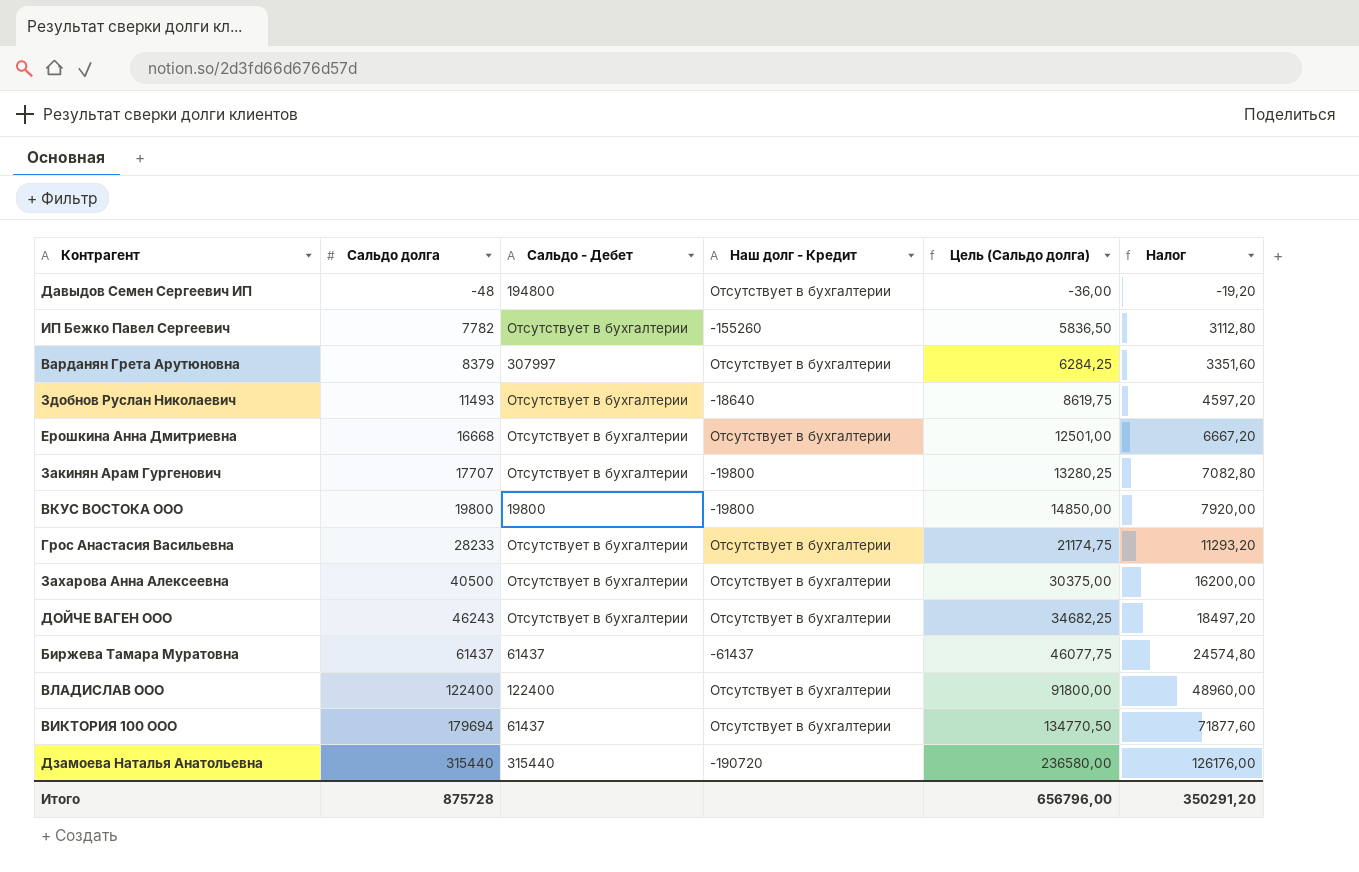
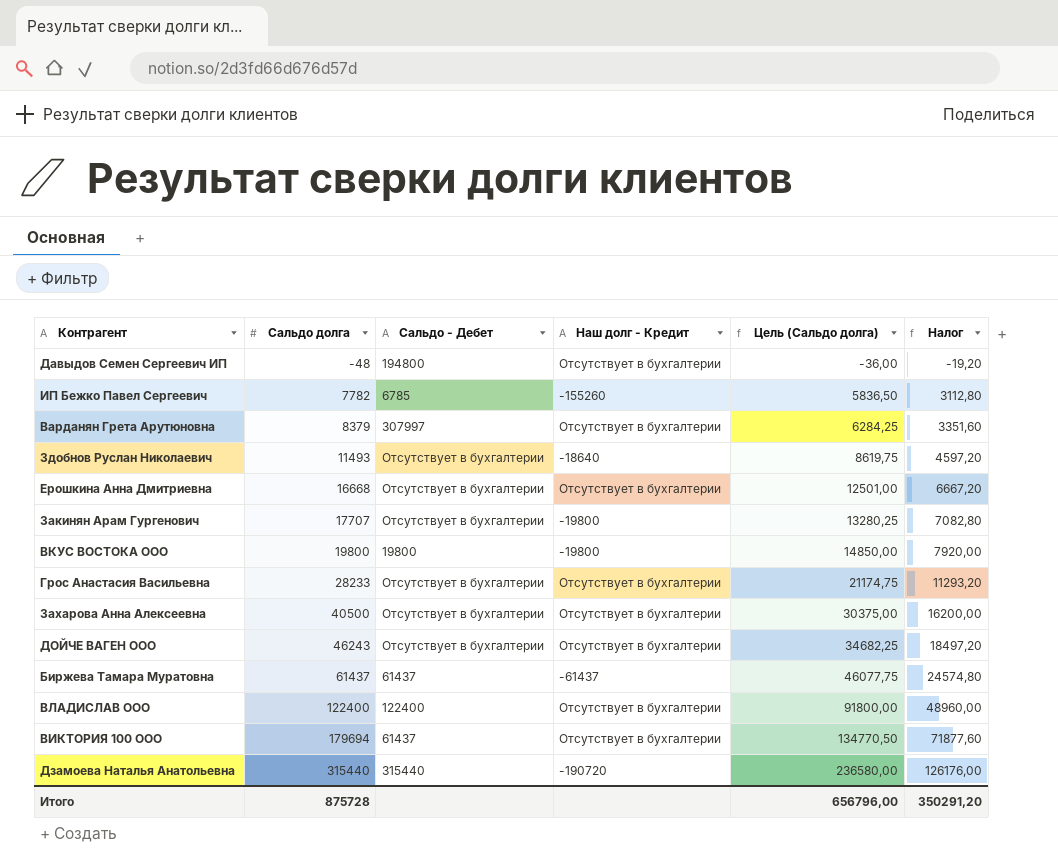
ИП Бежко Павел Сергеевич | Сальдо - Дебет: Отсутствует в бухгалтерии -> 6785

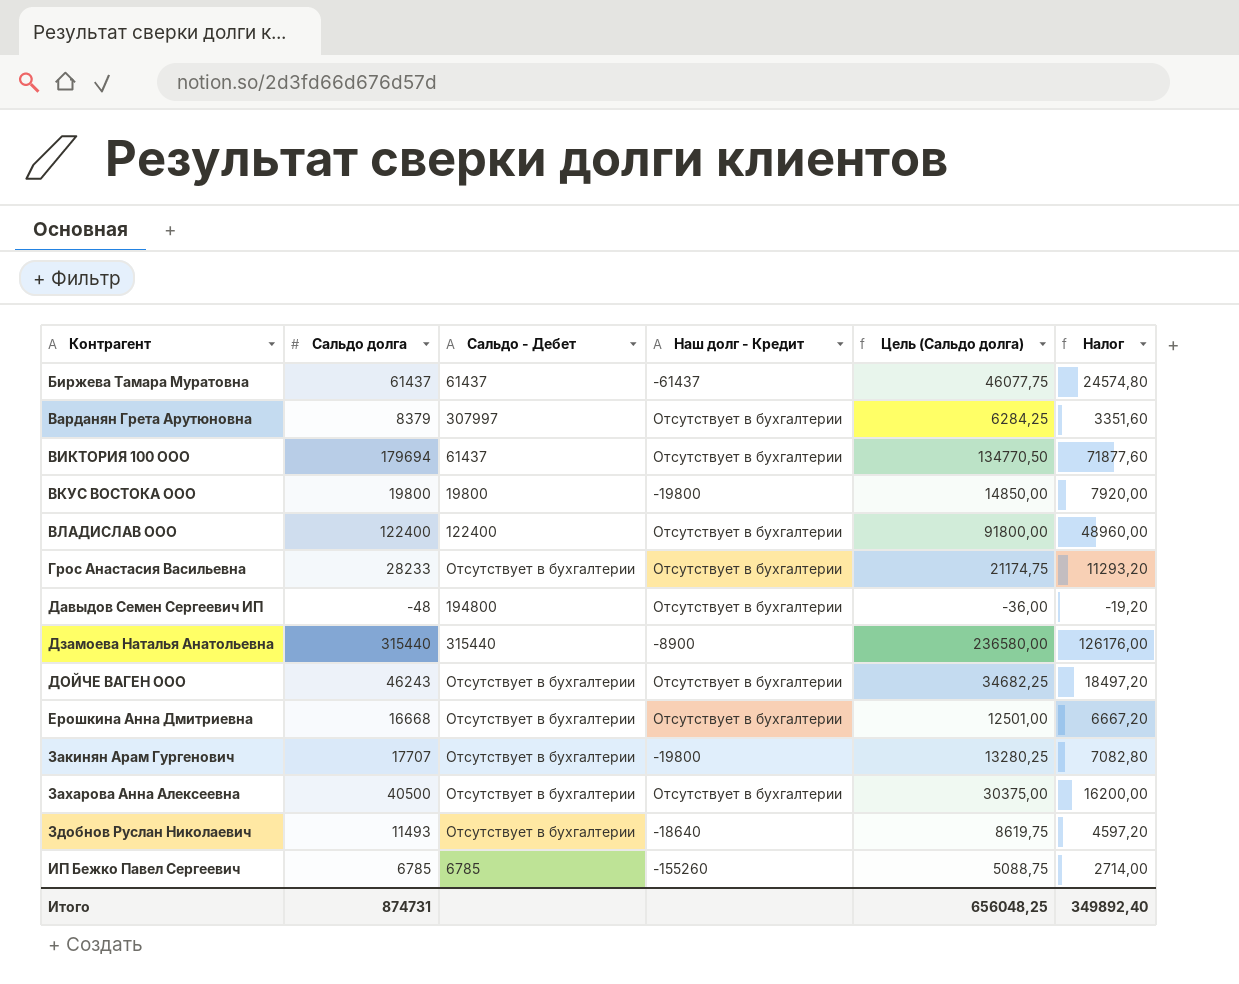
row order: Сальдо долга ascending -> Контрагент ascending
Дзамоева Наталья Анатольевна | Наш долг - Кредит: -190720 -> -8900
ИП Бежко Павел Сергеевич | Сальдо долга: 7782 -> 6785
ИП Бежко Павел Сергеевич | Цель (Сальдо долга): 5836,50 -> 5088,75
ИП Бежко Павел Сергеевич | Налог: 3112,80 -> 2714,00
Итого | Сальдо долга: 875728 -> 874731
Итого | Цель (Сальдо долга): 656796,00 -> 656048,25
Итого | Налог: 350291,20 -> 349892,40

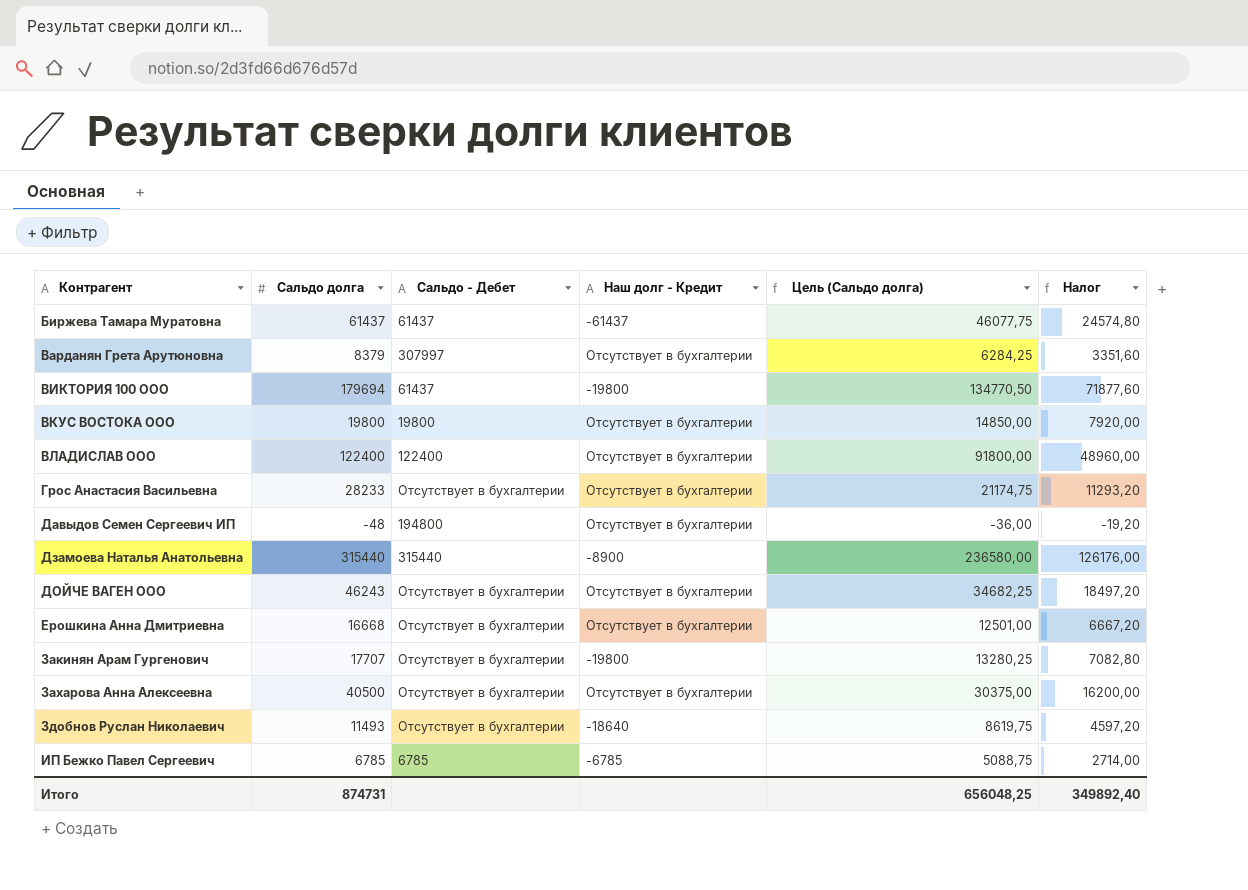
ВИКТОРИЯ 100 ООО | Наш долг - Кредит: Отсутствует в бухгалтерии -> -19800
ВКУС ВОСТОКА ООО | Наш долг - Кредит: -19800 -> Отсутствует в бухгалтерии
ИП Бежко Павел Сергеевич | Наш долг - Кредит: -155260 -> -6785

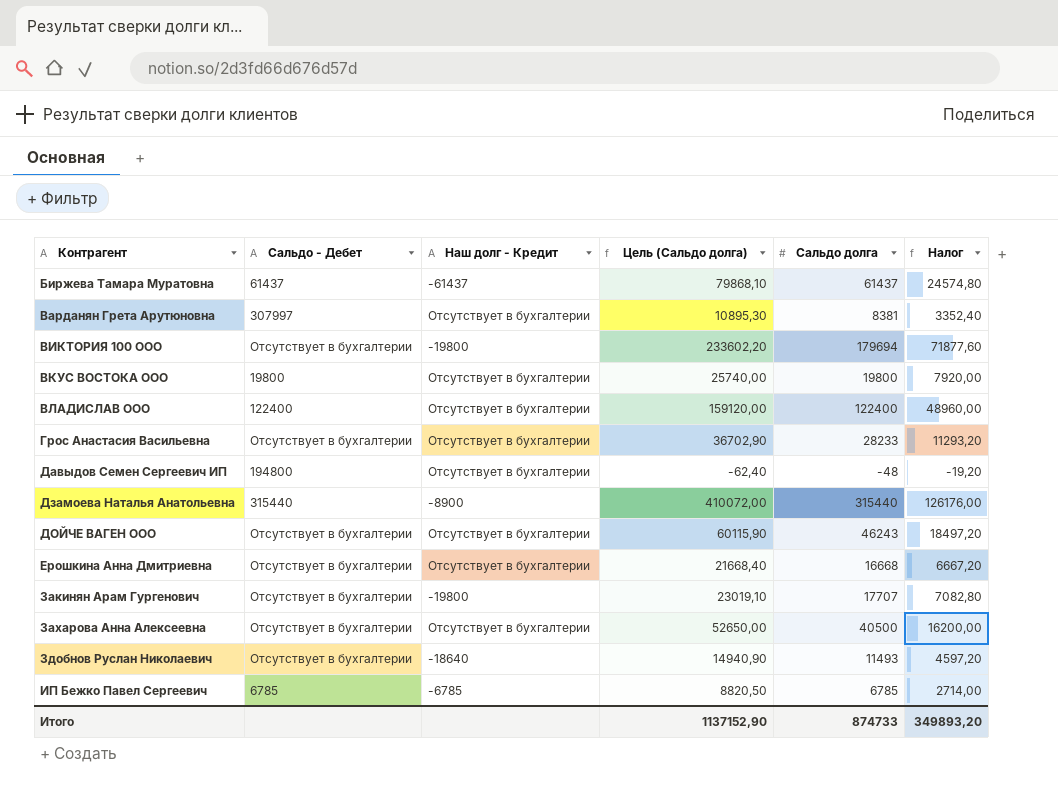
column Цель (Сальдо долга) | formula: [Сальдо долга] * 0,75 -> [Сальдо долга] * 1,3
column Сальдо долга | position: 2 -> 5
Варданян Грета Арутюновна | Сальдо долга: 8379 -> 8381
Варданян Грета Арутюновна | Налог: 3351,60 -> 3352,40
ВИКТОРИЯ 100 ООО | Сальдо - Дебет: 61437 -> Отсутствует в бухгалтерии
Итого | Цель (Сальдо долга): 656048,25 -> 1137152,90
Итого | Сальдо долга: 874731 -> 874733
Итого | Налог: 349892,40 -> 349893,20

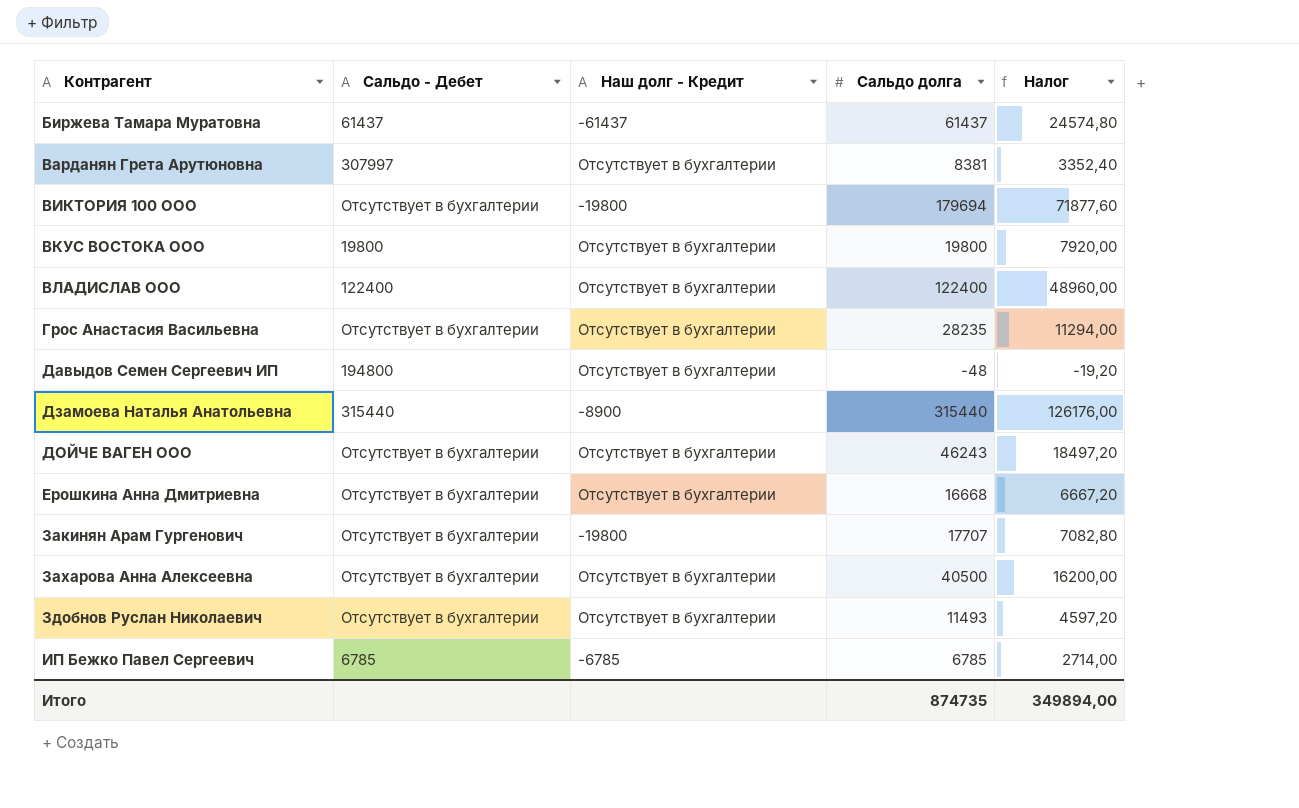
column Цель (Сальдо долга) | formula: [Сальдо долга] * 1,3 -> none
Грос Анастасия Васильевна | Сальдо долга: 28233 -> 28235
Грос Анастасия Васильевна | Налог: 11293,20 -> 11294,00
Здобнов Руслан Николаевич | Наш долг - Кредит: -18640 -> Отсутствует в бухгалтерии
Итого | Сальдо долга: 874733 -> 874735
Итого | Налог: 349893,20 -> 349894,00

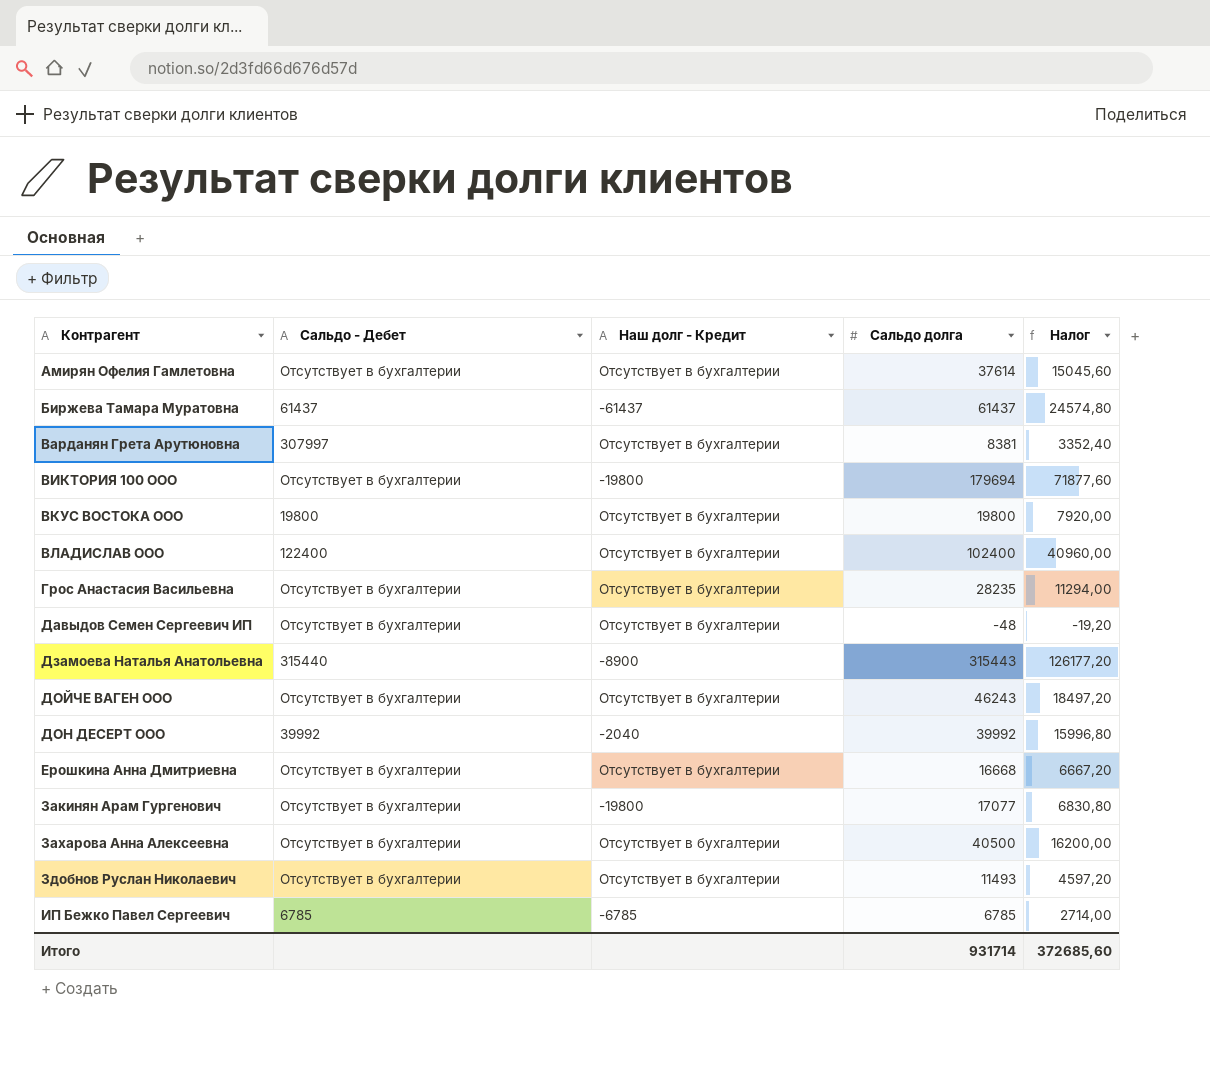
row Амирян Офелия Гамлетовна: none -> Отсутствует в бухгалтерии | Отсутствует в бухгалтерии | 37614 | 15045,60
ВЛАДИСЛАВ ООО | Сальдо долга: 122400 -> 102400
ВЛАДИСЛАВ ООО | Налог: 48960,00 -> 40960,00
Давыдов Семен Сергеевич ИП | Сальдо - Дебет: 194800 -> Отсутствует в бухгалтерии
Дзамоева Наталья Анатольевна | Сальдо долга: 315440 -> 315443
Дзамоева Наталья Анатольевна | Налог: 126176,00 -> 126177,20
row ДОН ДЕСЕРТ ООО: none -> 39992 | -2040 | 39992 | 15996,80
Закинян Арам Гургенович | Сальдо долга: 17707 -> 17077
Закинян Арам Гургенович | Налог: 7082,80 -> 6830,80
Итого | Сальдо долга: 874735 -> 931714
Итого | Налог: 349894,00 -> 372685,60

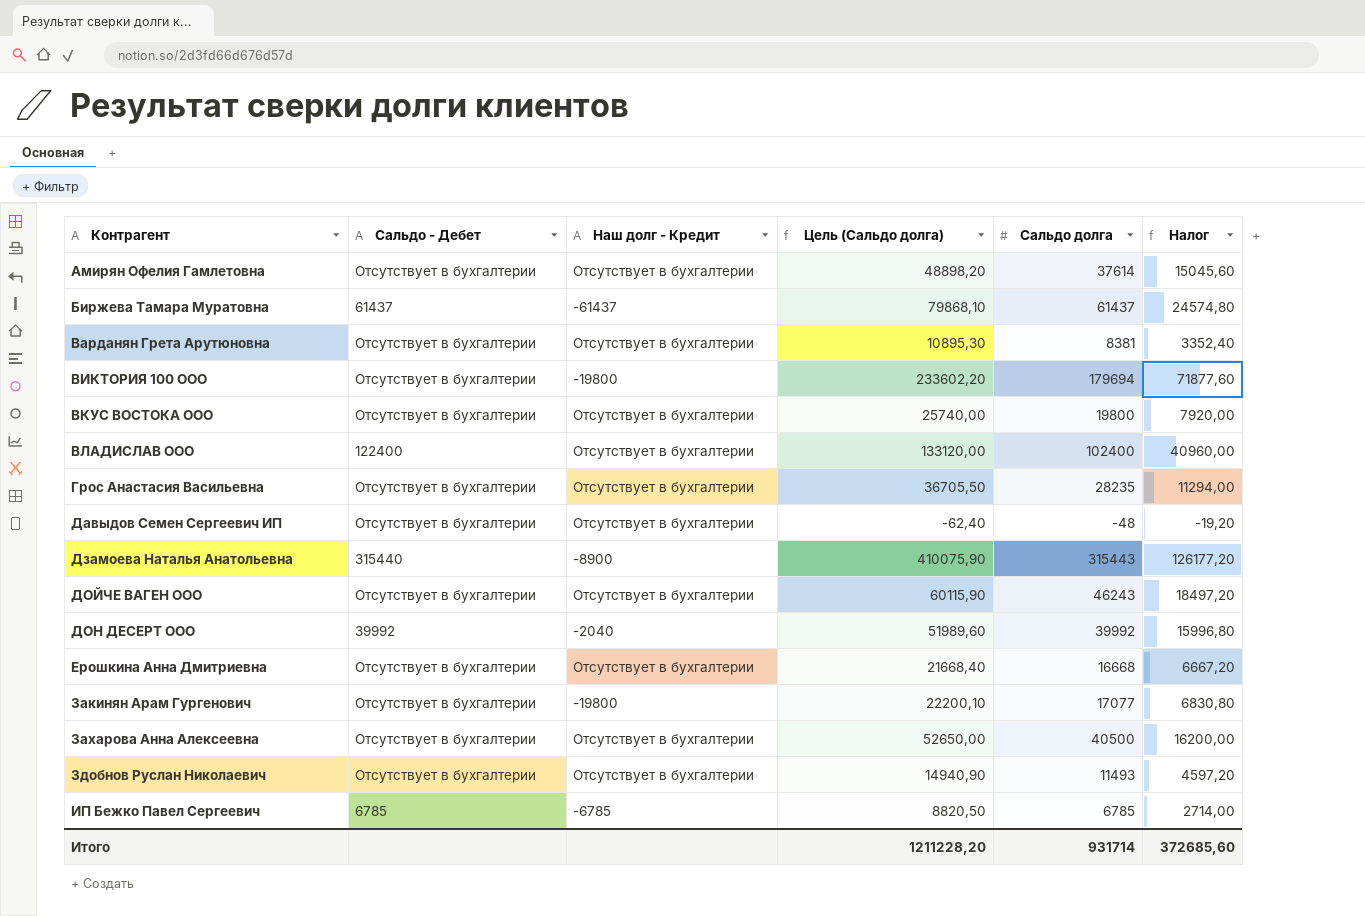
column Цель (Сальдо долга) | formula: none -> [Сальдо долга] * 1,3
Варданян Грета Арутюновна | Сальдо - Дебет: 307997 -> Отсутствует в бухгалтерии
ВКУС ВОСТОКА ООО | Сальдо - Дебет: 19800 -> Отсутствует в бухгалтерии

